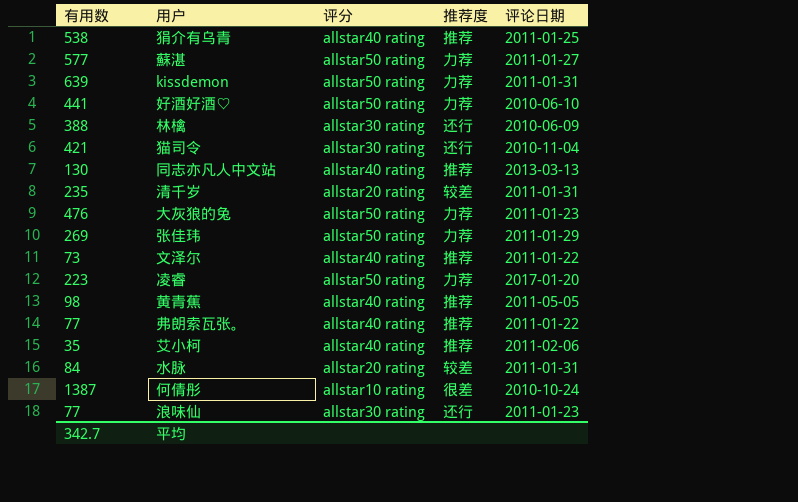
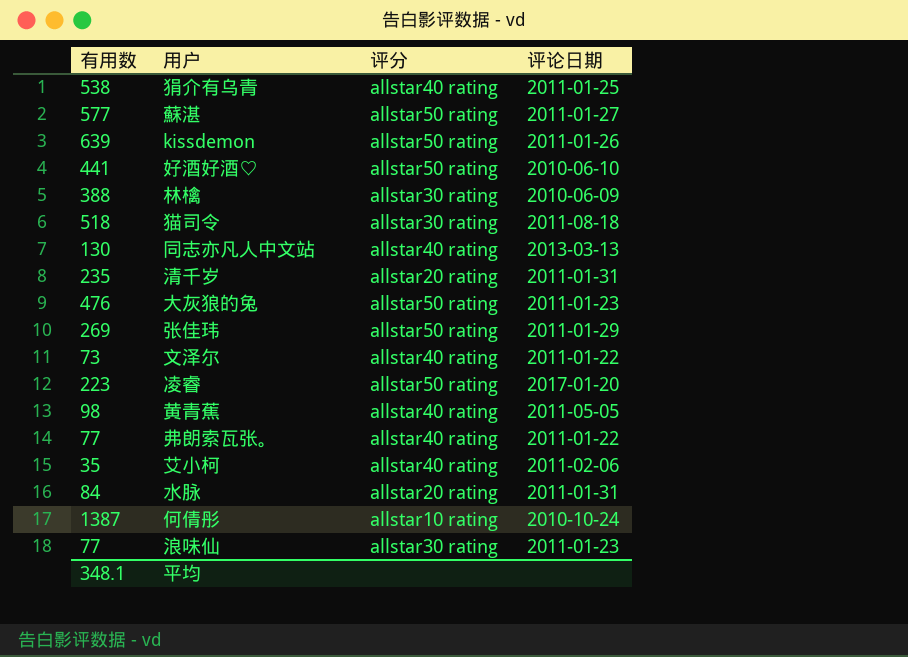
column 推荐度 | position: 4 -> none
kissdemon | 评论日期: 2011-01-31 -> 2011-01-26
猫司令 | 有用数: 421 -> 518
猫司令 | 评论日期: 2010-11-04 -> 2011-08-18
平均 | 有用数: 342.7 -> 348.1

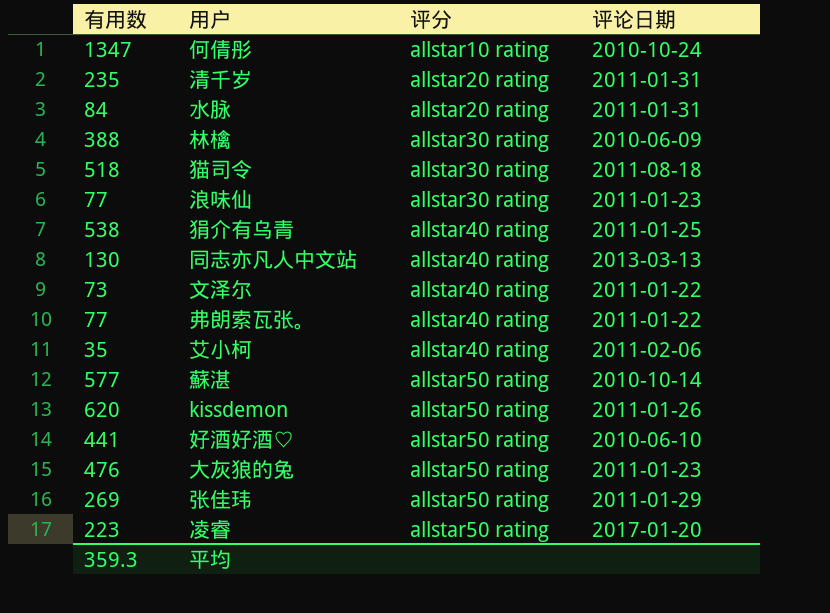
row order: none -> 评分 ascending
row 黄青蕉: 98 | allstar40 rating | 2011-05-05 -> none
何倩彤 | 有用数: 1387 -> 1347
蘇湛 | 评论日期: 2011-01-27 -> 2010-10-14
kissdemon | 有用数: 639 -> 620
平均 | 有用数: 348.1 -> 359.3

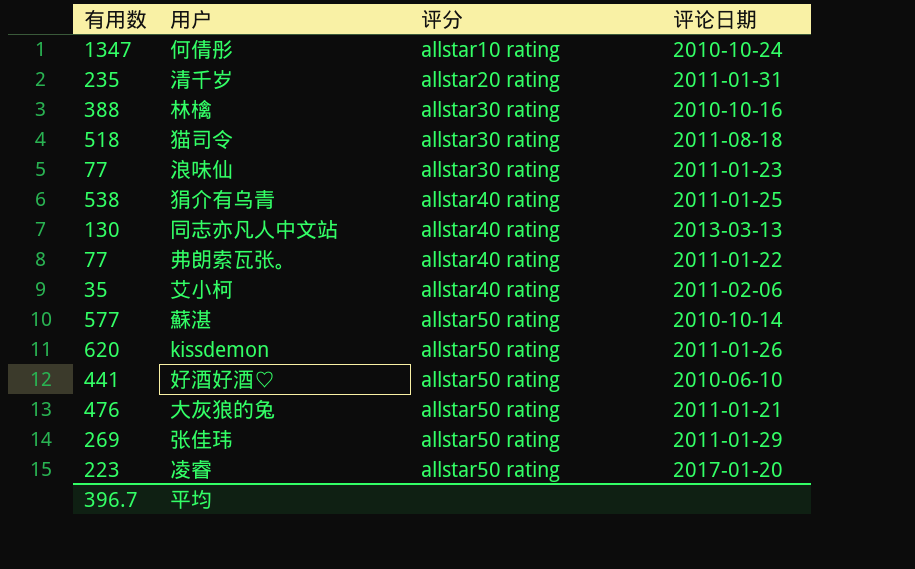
row 水脉: 84 | allstar20 rating | 2011-01-31 -> none
row 文泽尔: 73 | allstar40 rating | 2011-01-22 -> none
林檎 | 评论日期: 2010-06-09 -> 2010-10-16
大灰狼的兔 | 评论日期: 2011-01-23 -> 2011-01-21
平均 | 有用数: 359.3 -> 396.7

